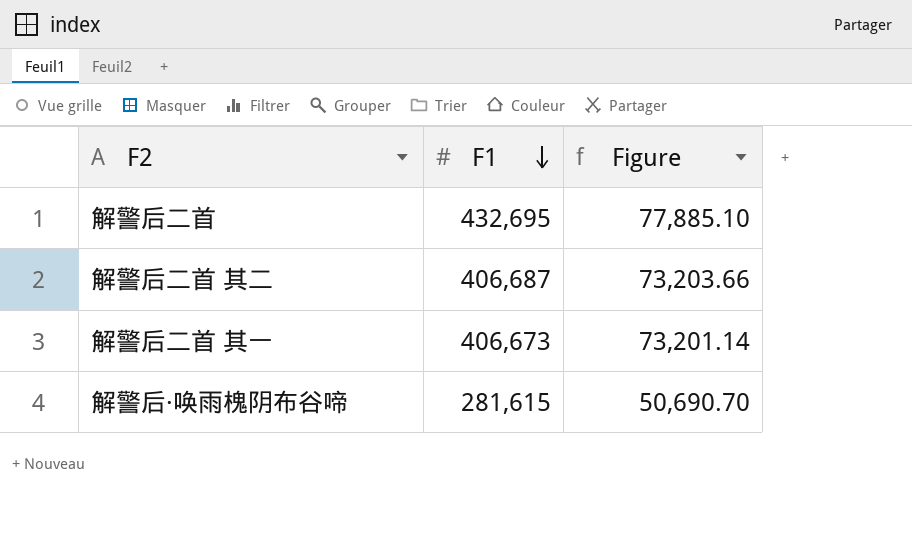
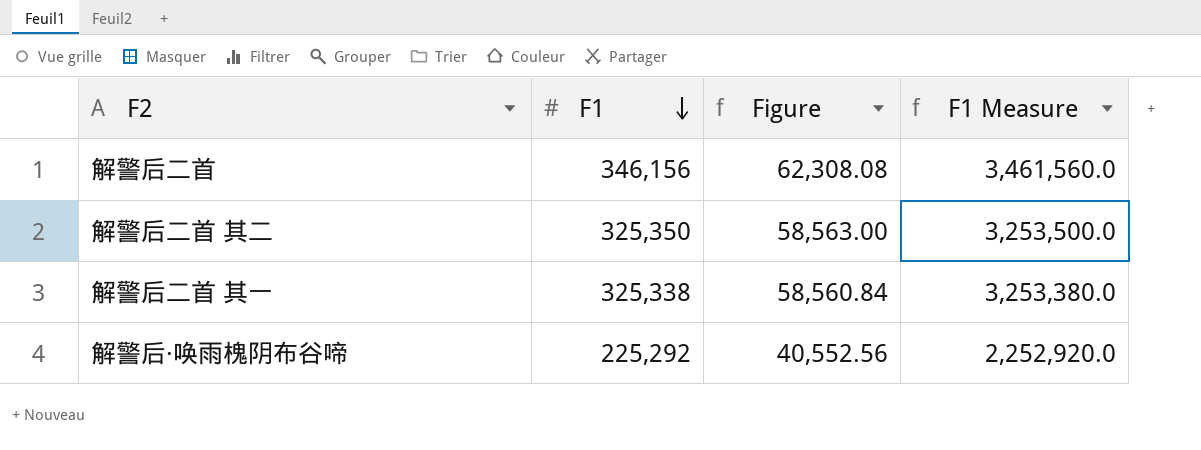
column F1 Measure | formula: none -> [F1] * 10
解警后二首 | F1: 432,695 -> 346,156
解警后二首 | Figure: 77,885.10 -> 62,308.08
解警后二首 其二 | F1: 406,687 -> 325,350
解警后二首 其二 | Figure: 73,203.66 -> 58,563.00
解警后二首 其一 | F1: 406,673 -> 325,338
解警后二首 其一 | Figure: 73,201.14 -> 58,560.84
解警后·唤雨槐阴布谷啼 | F1: 281,615 -> 225,292
解警后·唤雨槐阴布谷啼 | Figure: 50,690.70 -> 40,552.56

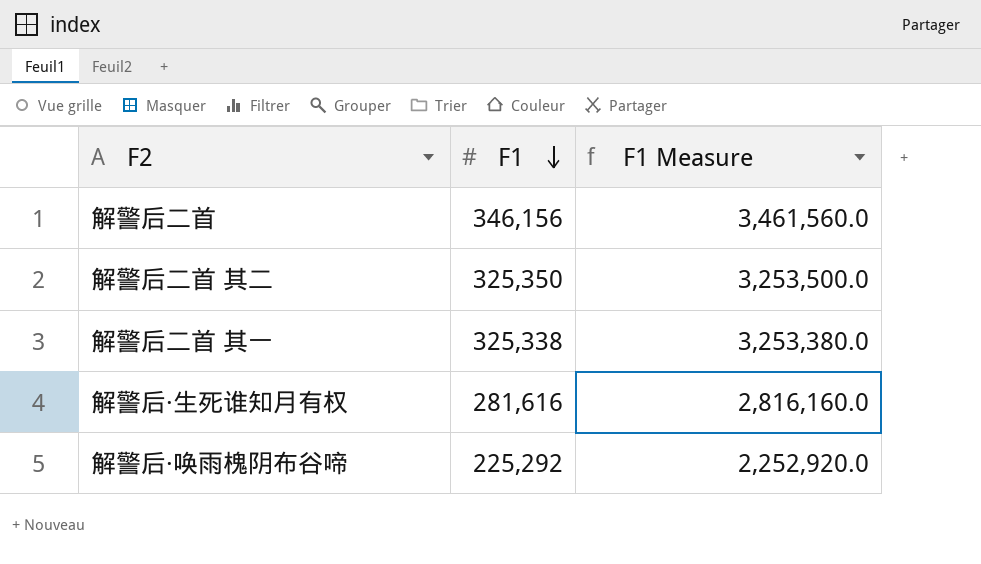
column Figure | formula: [F1] * 0.18 -> none
row 解警后·生死谁知月有权: none -> 281,616 | 2,816,160.0

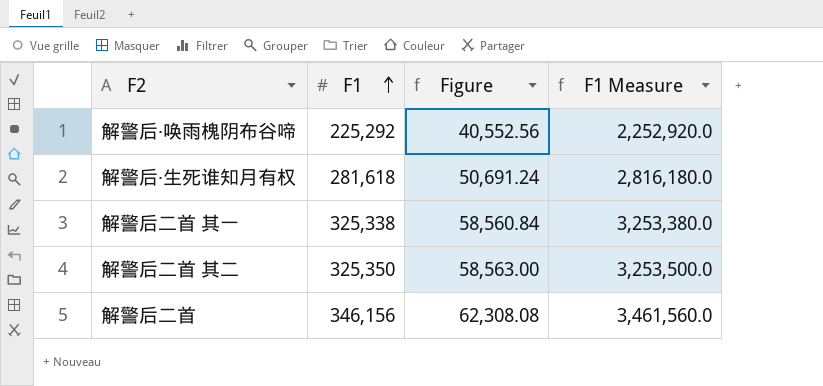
row order: F1 descending -> F1 ascending
column Figure | formula: none -> [F1] * 0.18
解警后·生死谁知月有权 | F1: 281,616 -> 281,618
解警后·生死谁知月有权 | F1 Measure: 2,816,160.0 -> 2,816,180.0

